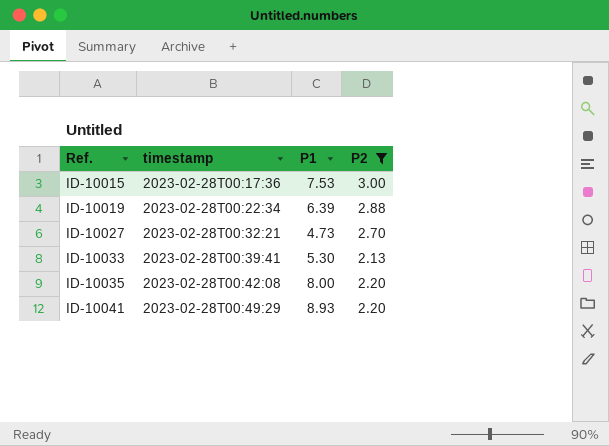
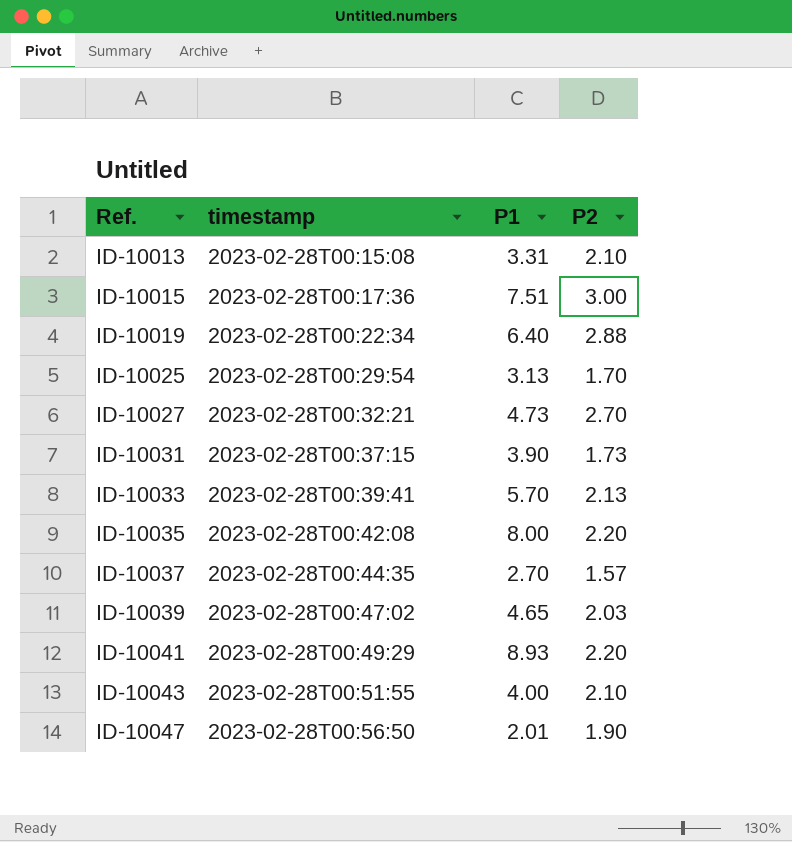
filter: P2 >= 2.13 -> none
ID-10015 | P1: 7.53 -> 7.51
ID-10019 | P1: 6.39 -> 6.40
ID-10033 | P1: 5.30 -> 5.70

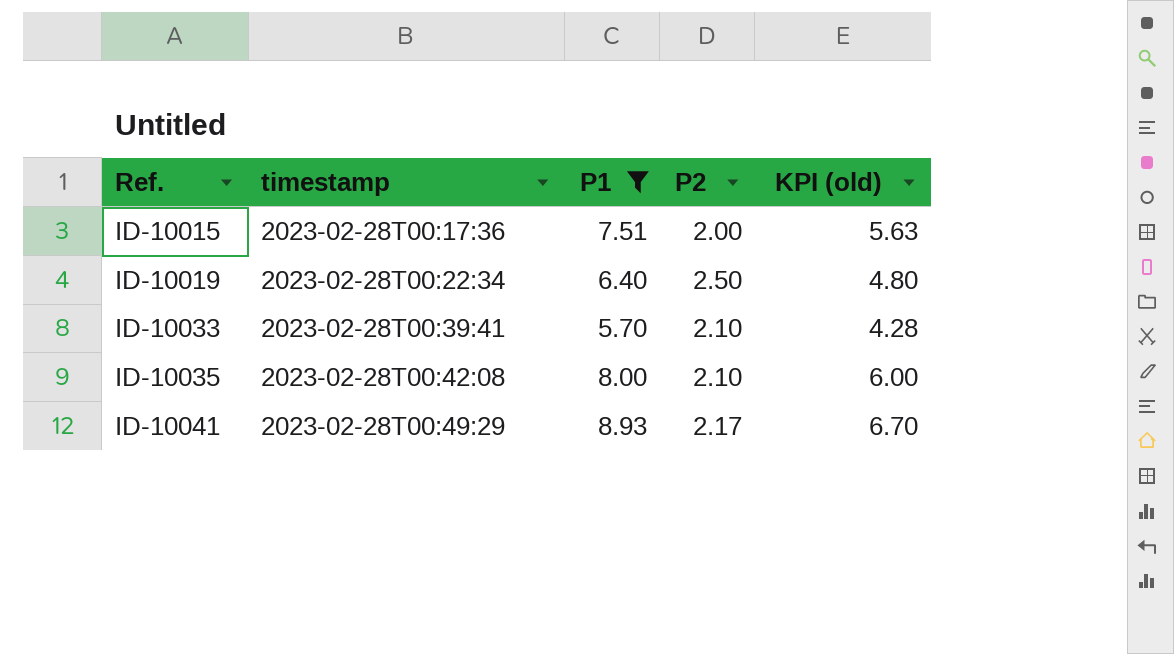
filter: none -> P1 >= 5.70
column KPI (old) | formula: none -> [P1] * 0.75
ID-10015 | P2: 3.00 -> 2.00
ID-10019 | P2: 2.88 -> 2.50
ID-10033 | P2: 2.13 -> 2.10
ID-10035 | P2: 2.20 -> 2.10
ID-10041 | P2: 2.20 -> 2.17

